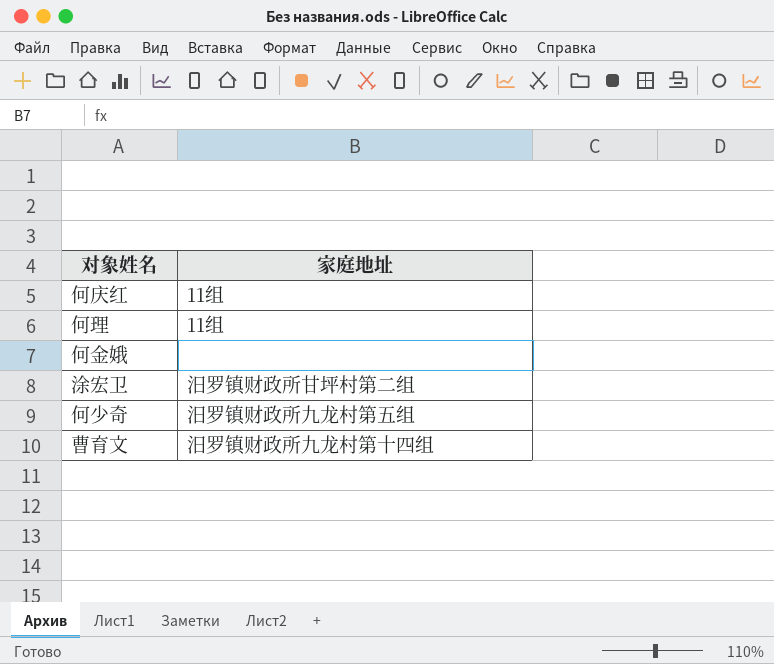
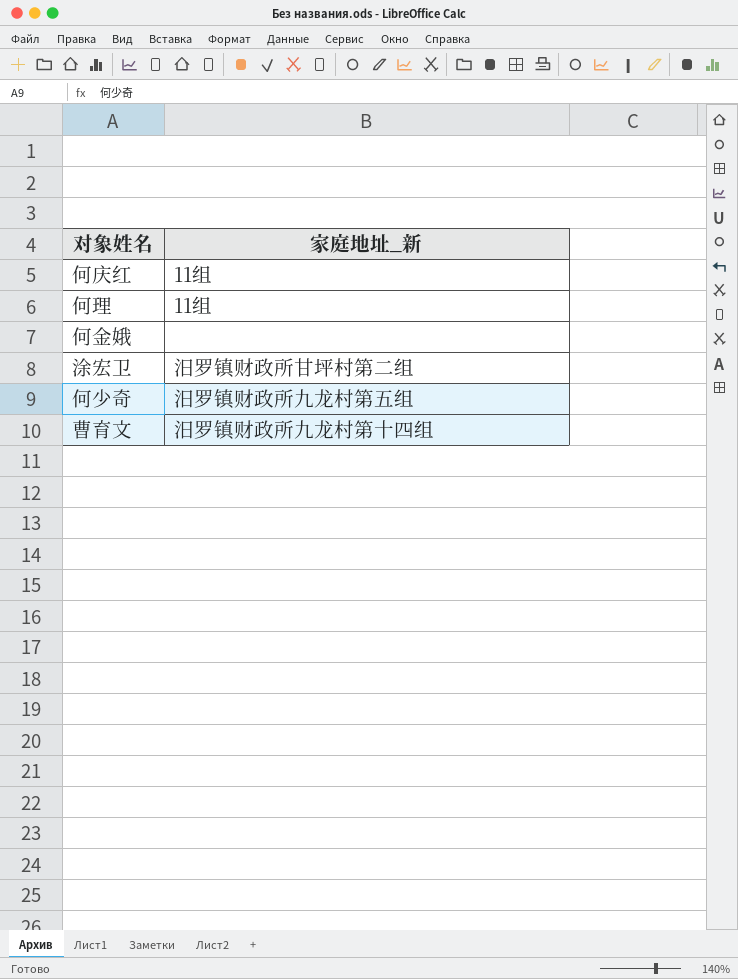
column name: 家庭地址 -> 家庭地址_新

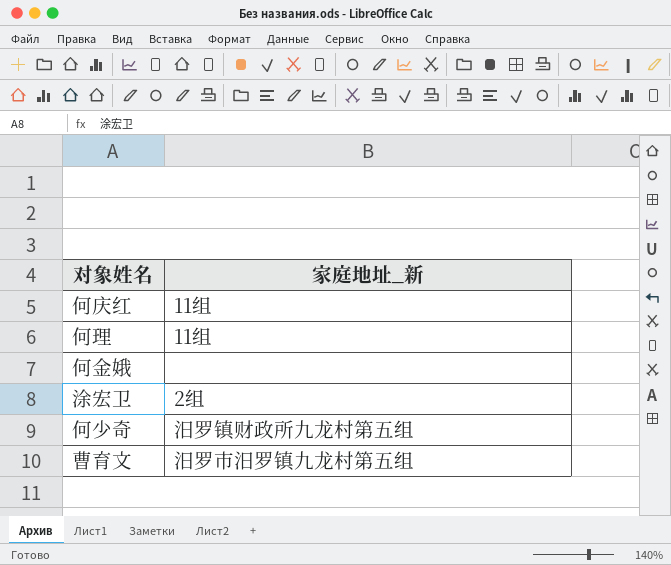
涂宏卫 | 家庭地址_新: 汨罗镇财政所甘坪村第二组 -> 2组
曹育文 | 家庭地址_新: 汨罗镇财政所九龙村第十四组 -> 汨罗市汨罗镇九龙村第五组

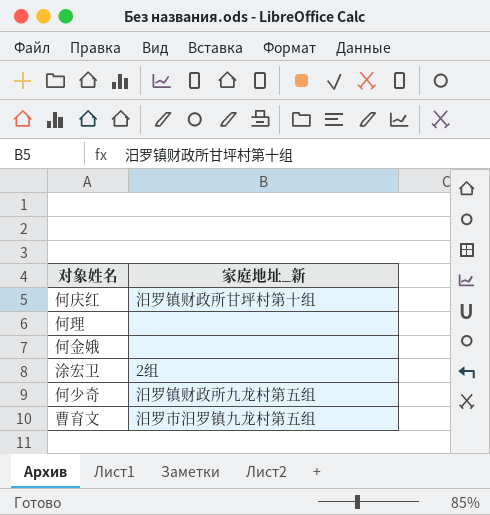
何庆红 | 家庭地址_新: 11组 -> 汨罗镇财政所甘坪村第十组
何理 | 家庭地址_新: 11组 -> none

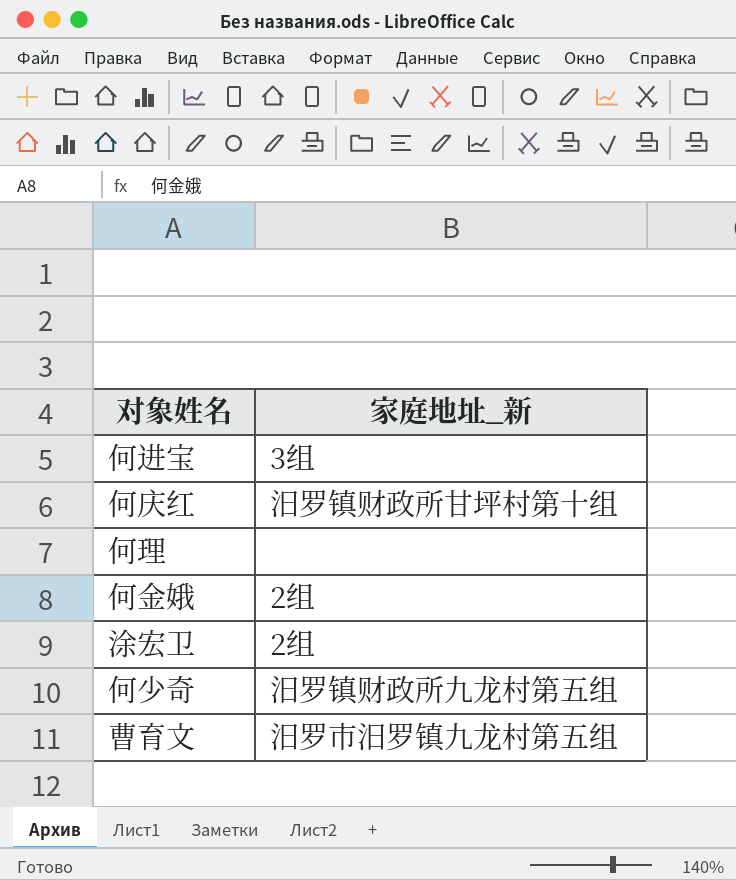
row 何进宝: none -> 3组
何金娥 | 家庭地址_新: none -> 2组

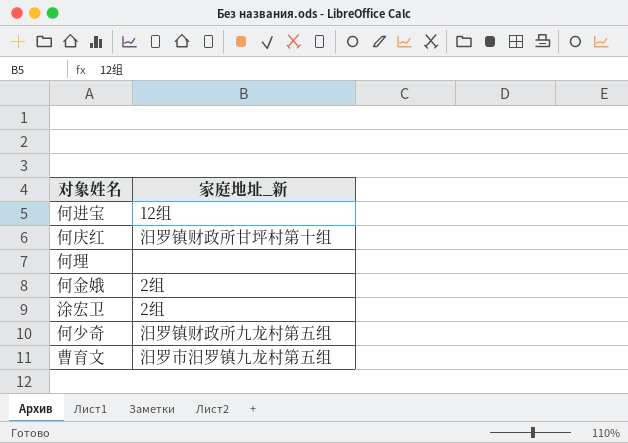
何进宝 | 家庭地址_新: 3组 -> 12组

